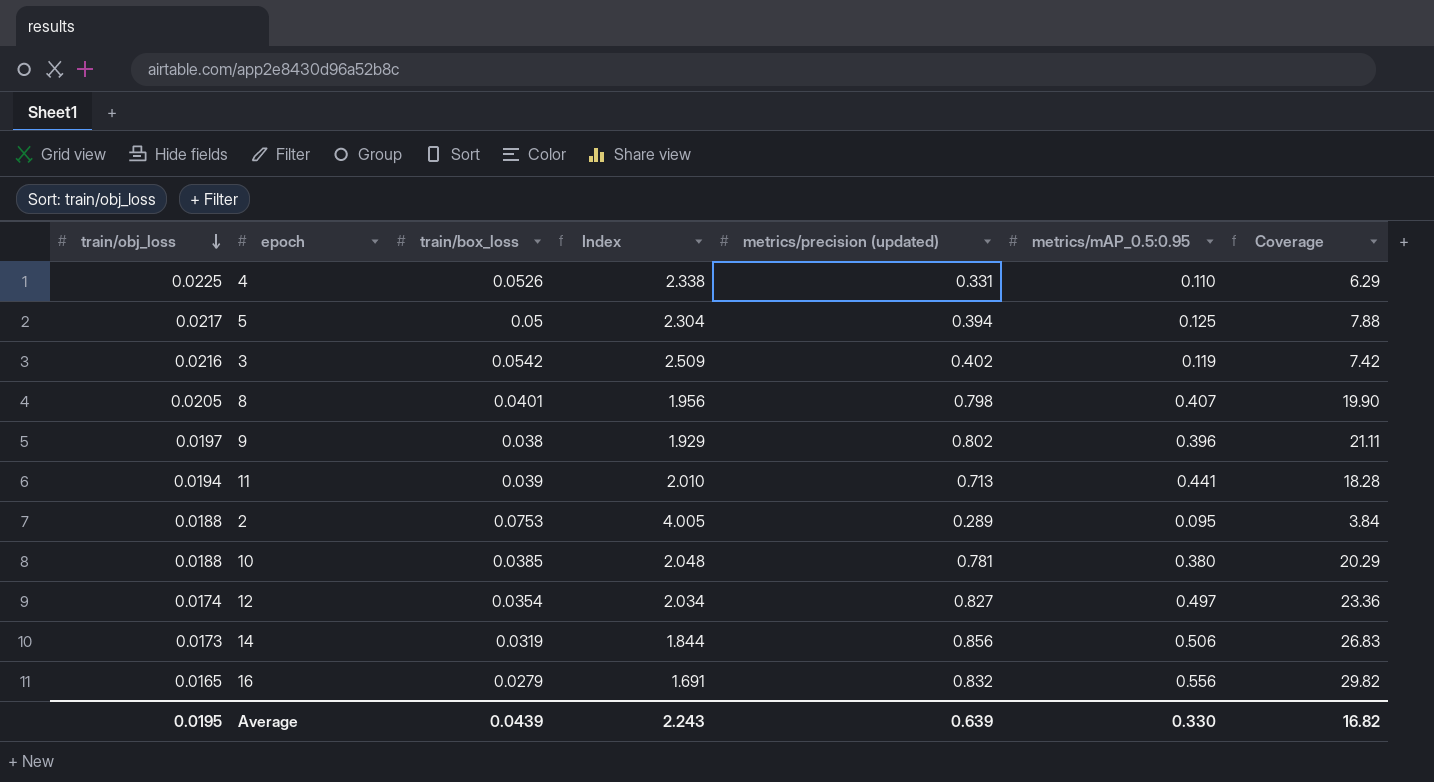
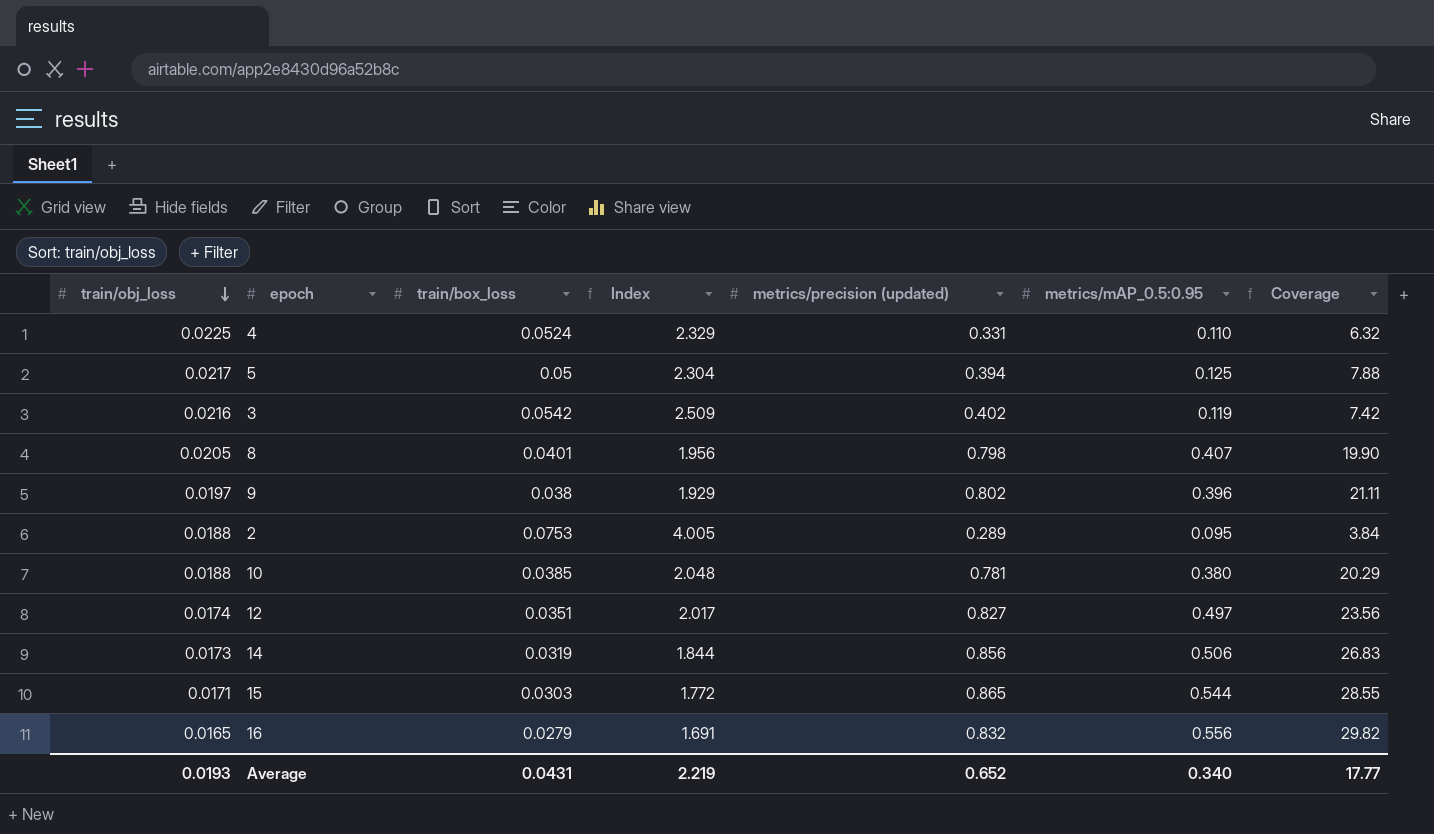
row 11: 0.0194 | 0.039 | 2.010 | 0.713 | 0.441 | 18.28 -> none
4 | train/box_loss: 0.0526 -> 0.0524
4 | Index: 2.338 -> 2.329
4 | Coverage: 6.29 -> 6.32
12 | train/box_loss: 0.0354 -> 0.0351
12 | Index: 2.034 -> 2.017
12 | Coverage: 23.36 -> 23.56
row 15: none -> 0.0171 | 0.0303 | 1.772 | 0.865 | 0.544 | 28.55
Average | train/obj_loss: 0.0195 -> 0.0193
Average | train/box_loss: 0.0439 -> 0.0431
Average | Index: 2.243 -> 2.219
Average | metrics/precision (updated): 0.639 -> 0.652
Average | metrics/mAP_0.5:0.95: 0.330 -> 0.340
Average | Coverage: 16.82 -> 17.77

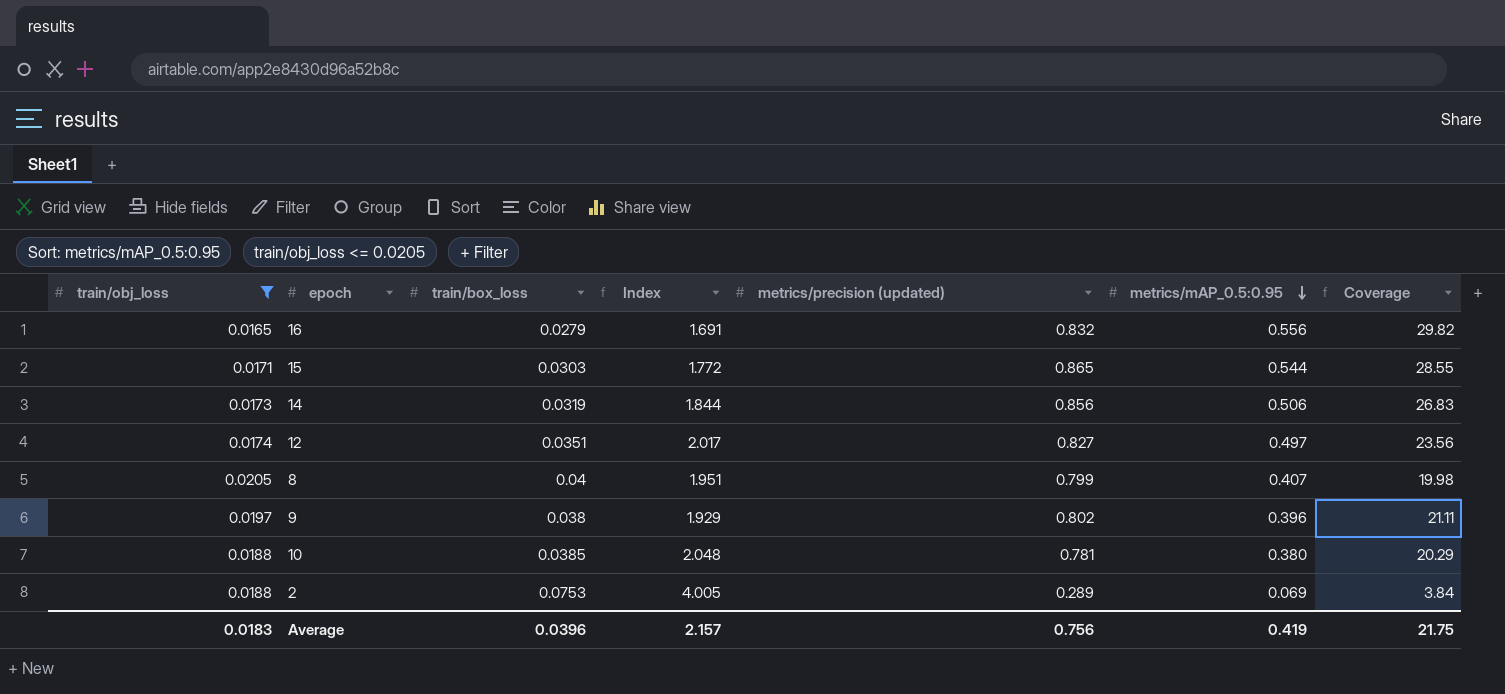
filter: none -> train/obj_loss <= 0.0205
row order: train/obj_loss descending -> metrics/mAP_0.5:0.95 descending
8 | train/box_loss: 0.0401 -> 0.04
8 | Index: 1.956 -> 1.951
8 | metrics/precision (updated): 0.798 -> 0.799
8 | Coverage: 19.90 -> 19.98
2 | metrics/mAP_0.5:0.95: 0.095 -> 0.069
Average | train/obj_loss: 0.0193 -> 0.0183
Average | train/box_loss: 0.0431 -> 0.0396
Average | Index: 2.219 -> 2.157
Average | metrics/precision (updated): 0.652 -> 0.756
Average | metrics/mAP_0.5:0.95: 0.340 -> 0.419
Average | Coverage: 17.77 -> 21.75

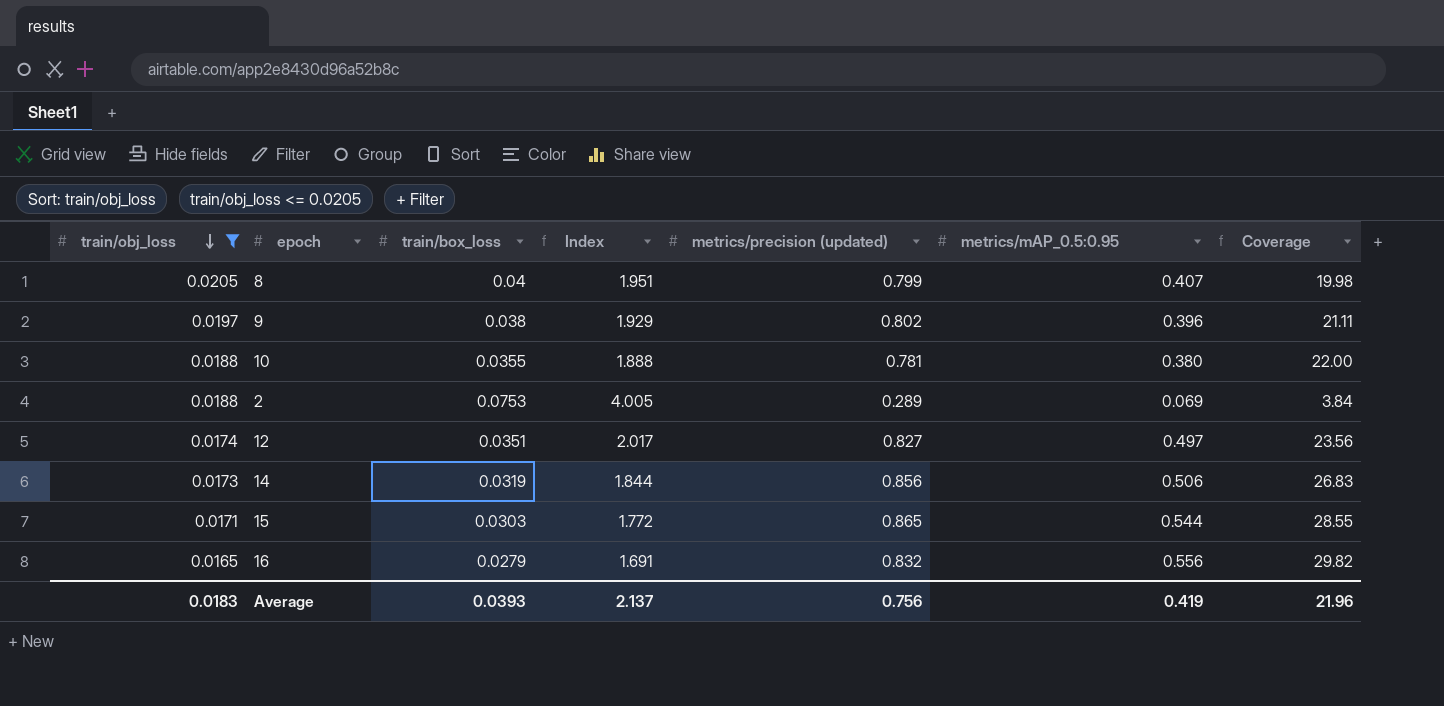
row order: metrics/mAP_0.5:0.95 descending -> train/obj_loss descending
10 | train/box_loss: 0.0385 -> 0.0355
10 | Index: 2.048 -> 1.888
10 | Coverage: 20.29 -> 22.00
Average | train/box_loss: 0.0396 -> 0.0393
Average | Index: 2.157 -> 2.137
Average | Coverage: 21.75 -> 21.96

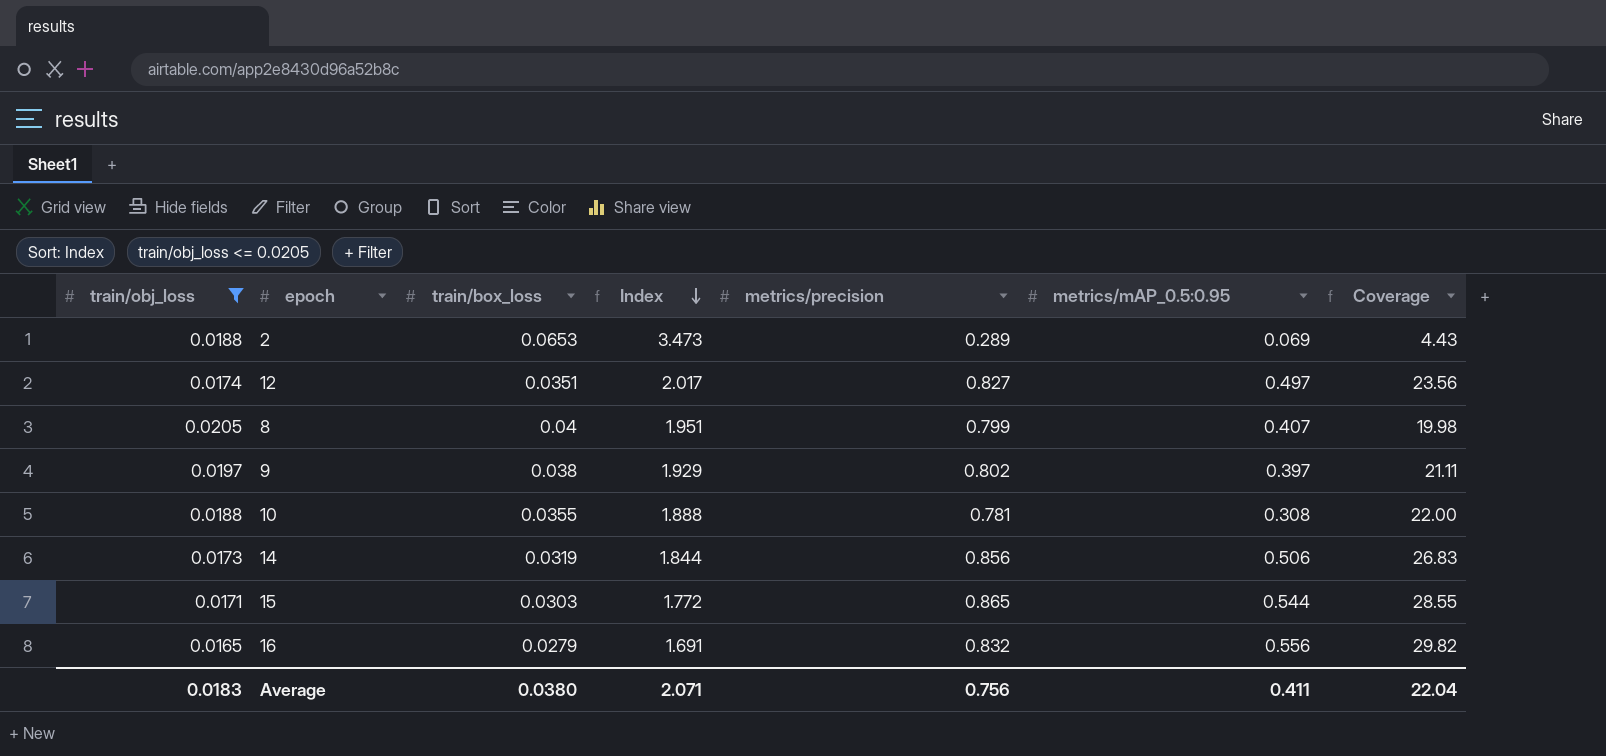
row order: train/obj_loss descending -> Index descending
column name: metrics/precision (updated) -> metrics/precision
2 | train/box_loss: 0.0753 -> 0.0653
2 | Index: 4.005 -> 3.473
2 | Coverage: 3.84 -> 4.43
9 | metrics/mAP_0.5:0.95: 0.396 -> 0.397
10 | metrics/mAP_0.5:0.95: 0.380 -> 0.308
Average | train/box_loss: 0.0393 -> 0.0380
Average | Index: 2.137 -> 2.071
Average | metrics/mAP_0.5:0.95: 0.419 -> 0.411
Average | Coverage: 21.96 -> 22.04

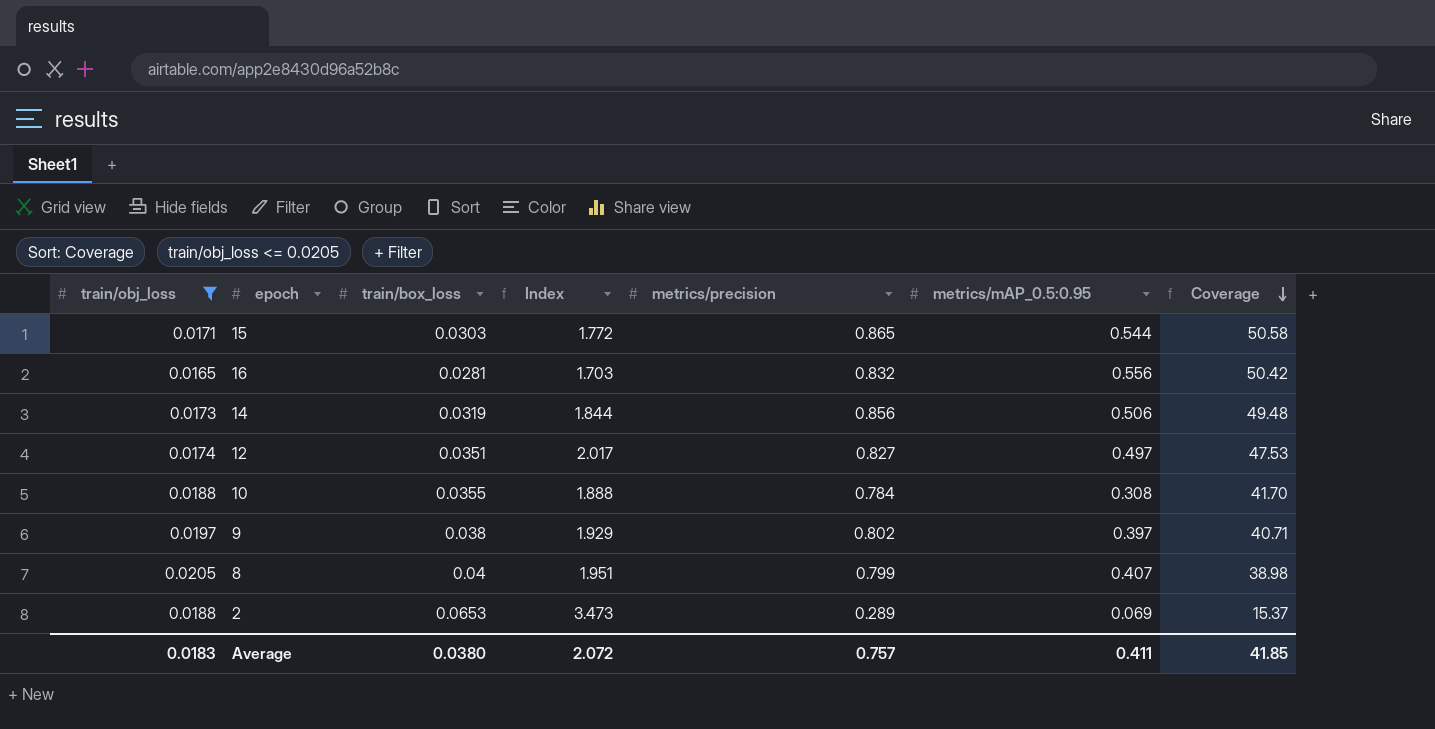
row order: Index descending -> Coverage descending
column Coverage | formula: [metrics/precision] / [train/box_loss] -> [metrics/precision] / [train/obj_loss]
16 | train/box_loss: 0.0279 -> 0.0281
16 | Index: 1.691 -> 1.703
10 | metrics/precision: 0.781 -> 0.784
Average | Index: 2.071 -> 2.072
Average | metrics/precision: 0.756 -> 0.757
Average | Coverage: 22.04 -> 41.85

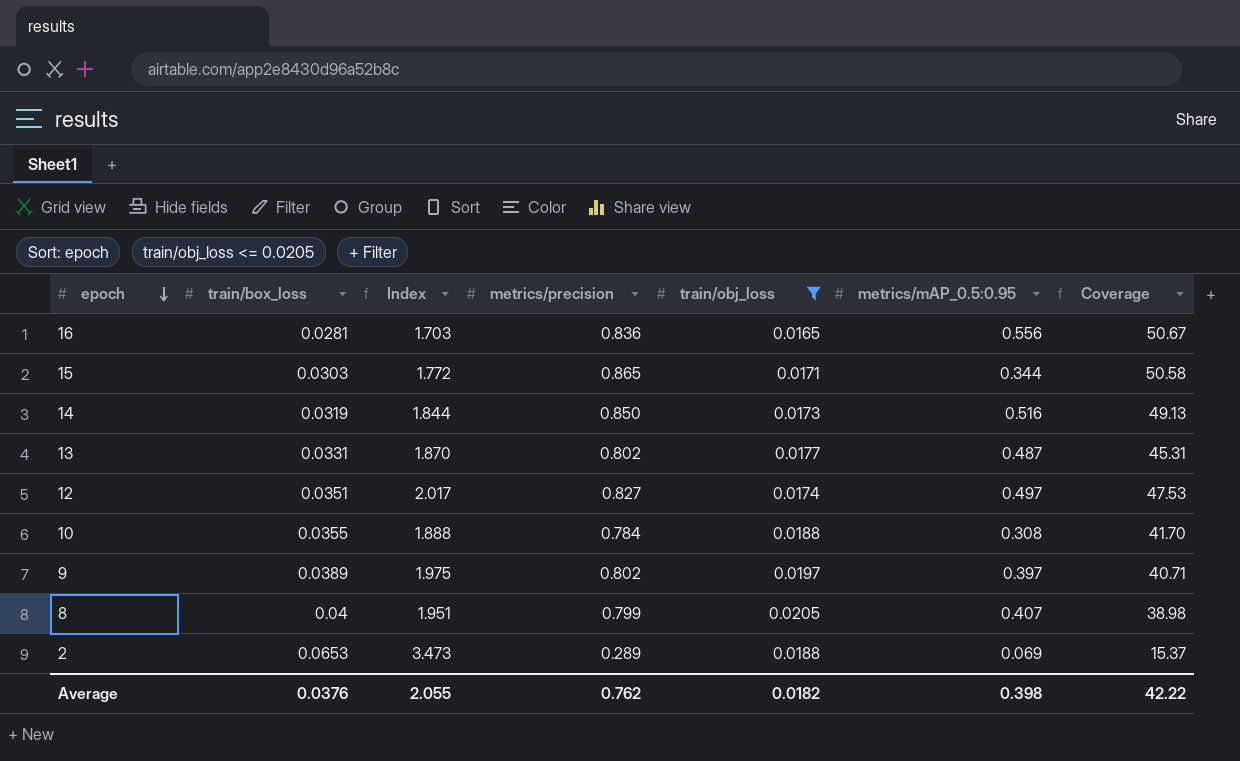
row order: Coverage descending -> epoch descending
column train/obj_loss | position: 1 -> 5
16 | metrics/precision: 0.832 -> 0.836
16 | Coverage: 50.42 -> 50.67
15 | metrics/mAP_0.5:0.95: 0.544 -> 0.344
14 | metrics/precision: 0.856 -> 0.850
14 | metrics/mAP_0.5:0.95: 0.506 -> 0.516
14 | Coverage: 49.48 -> 49.13
row 13: none -> 0.0331 | 1.870 | 0.802 | 0.0177 | 0.487 | 45.31
9 | train/box_loss: 0.038 -> 0.0389
9 | Index: 1.929 -> 1.975
Average | train/box_loss: 0.0380 -> 0.0376
Average | Index: 2.072 -> 2.055
Average | metrics/precision: 0.757 -> 0.762
Average | train/obj_loss: 0.0183 -> 0.0182
Average | metrics/mAP_0.5:0.95: 0.411 -> 0.398
Average | Coverage: 41.85 -> 42.22

